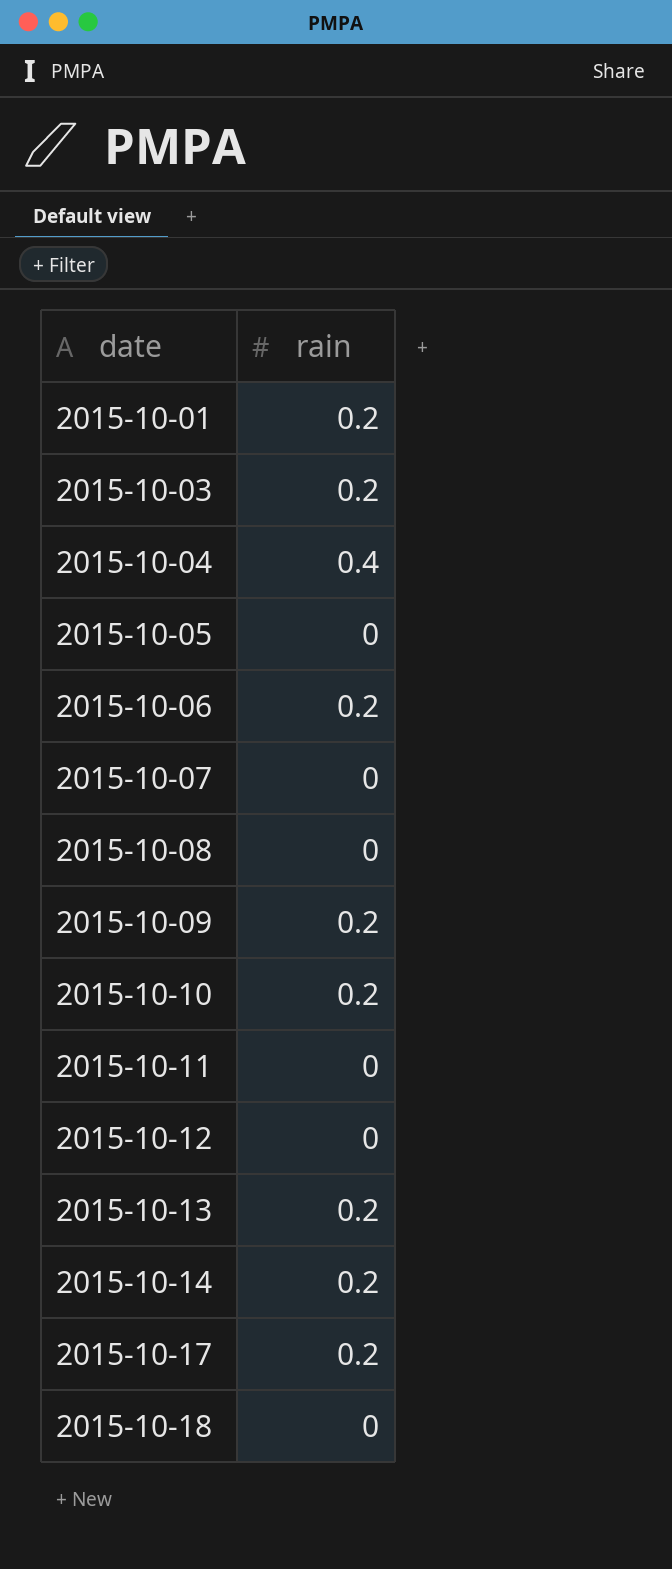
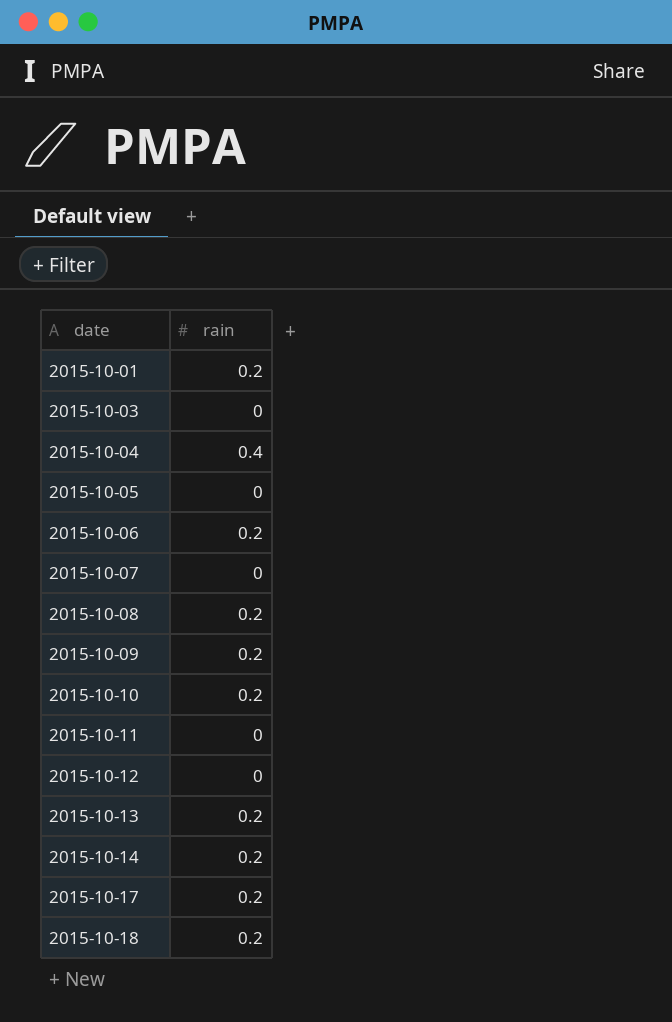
2015-10-03 | rain: 0.2 -> 0
2015-10-08 | rain: 0 -> 0.2
2015-10-18 | rain: 0 -> 0.2

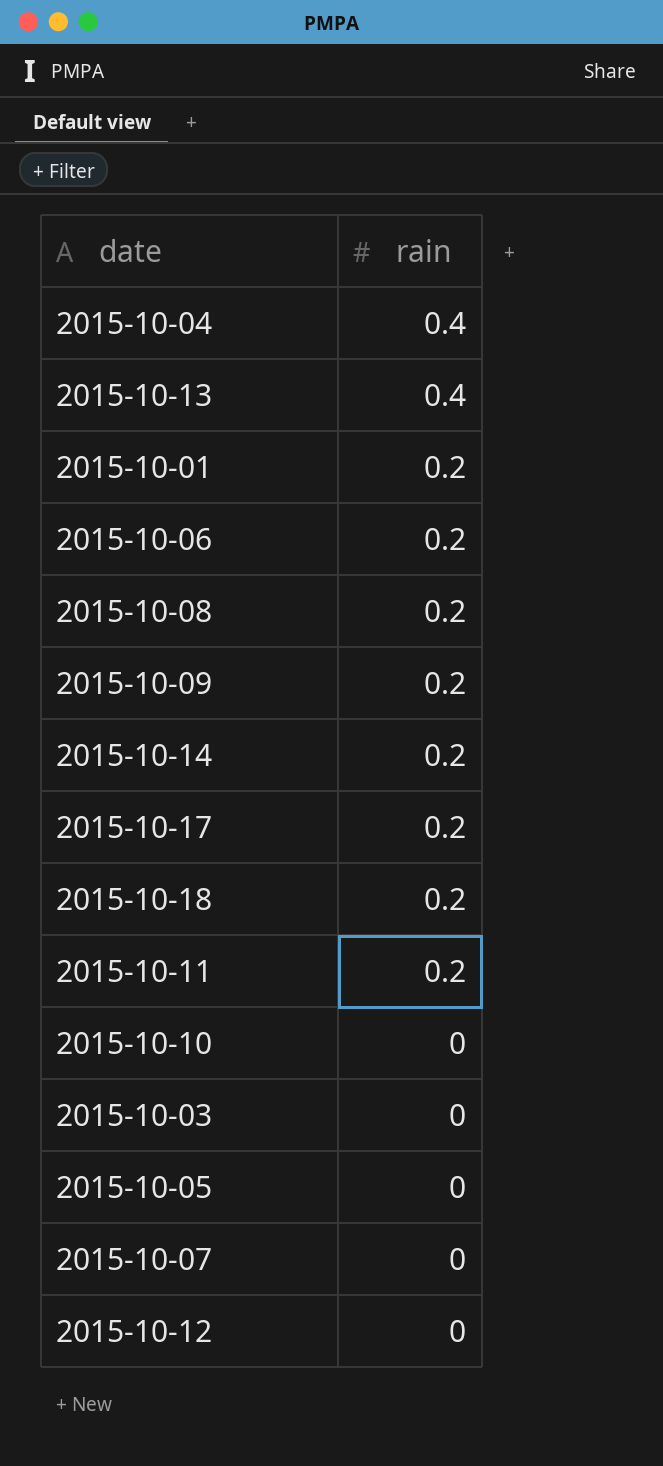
row order: date ascending -> rain descending
2015-10-13 | rain: 0.2 -> 0.4
2015-10-11 | rain: 0 -> 0.2
2015-10-10 | rain: 0.2 -> 0

